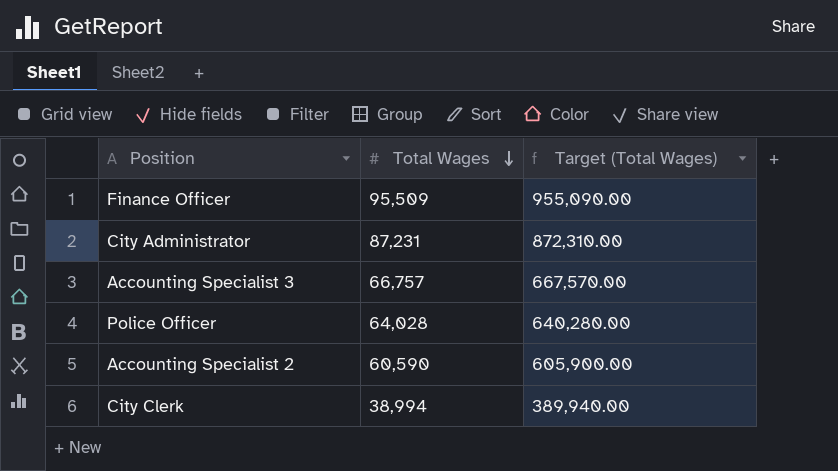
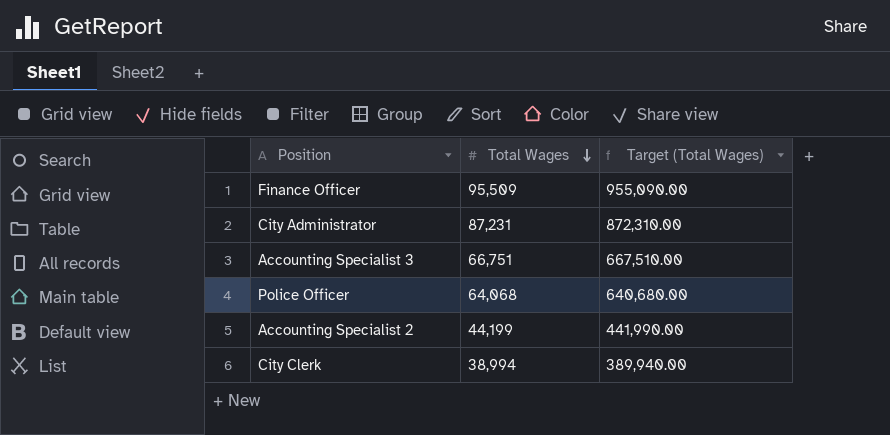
Accounting Specialist 3 | Total Wages: 66,757 -> 66,751
Accounting Specialist 3 | Target (Total Wages): 667,570.00 -> 667,510.00
Police Officer | Total Wages: 64,028 -> 64,068
Police Officer | Target (Total Wages): 640,280.00 -> 640,680.00
Accounting Specialist 2 | Total Wages: 60,590 -> 44,199
Accounting Specialist 2 | Target (Total Wages): 605,900.00 -> 441,990.00

